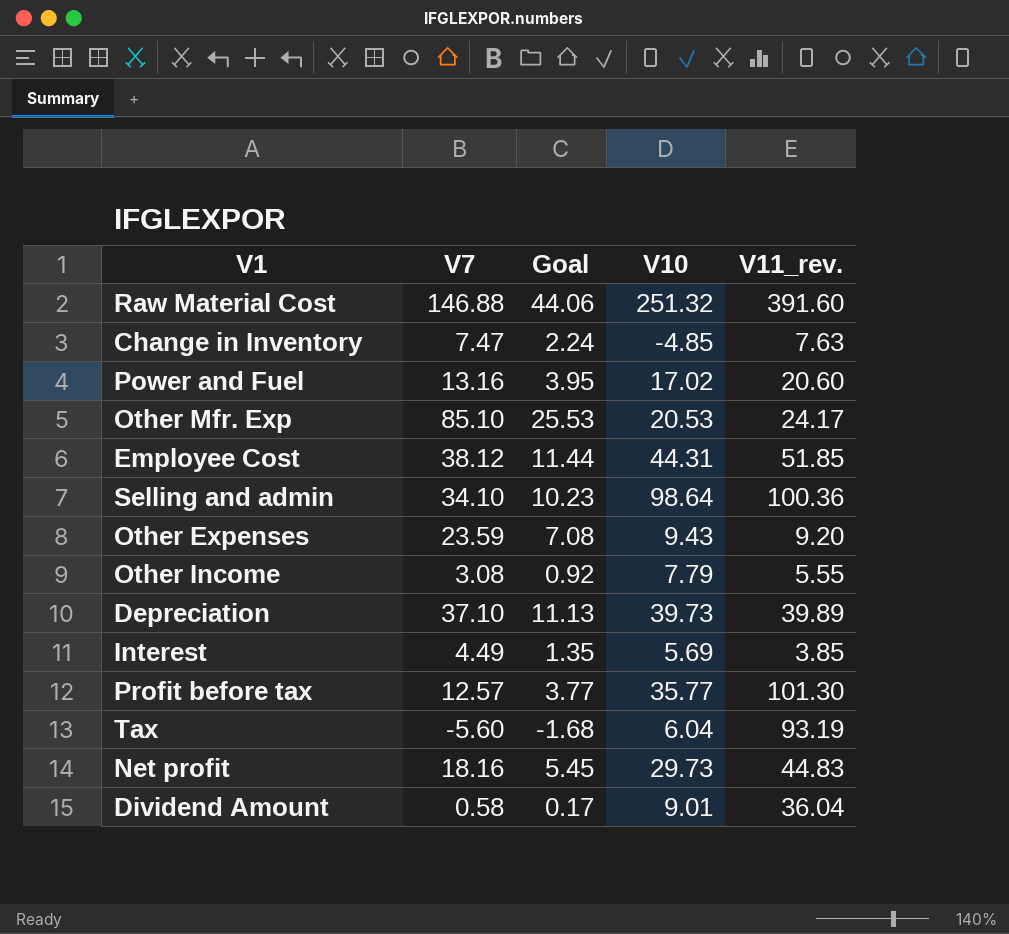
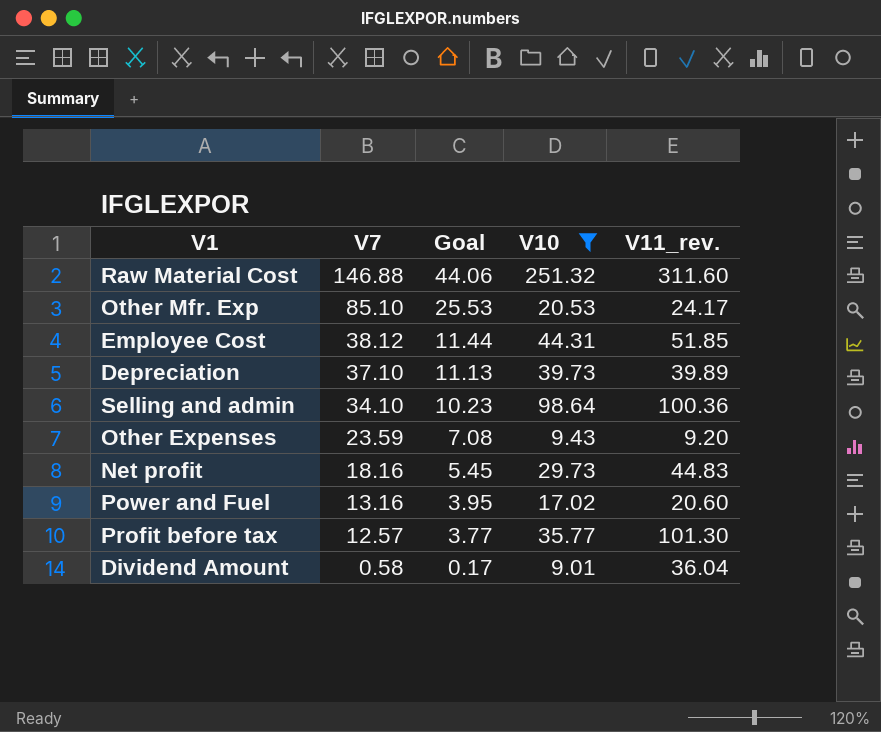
filter: none -> V10 >= 9.01
row order: none -> V7 descending
Raw Material Cost | V11_rev.: 391.60 -> 311.60

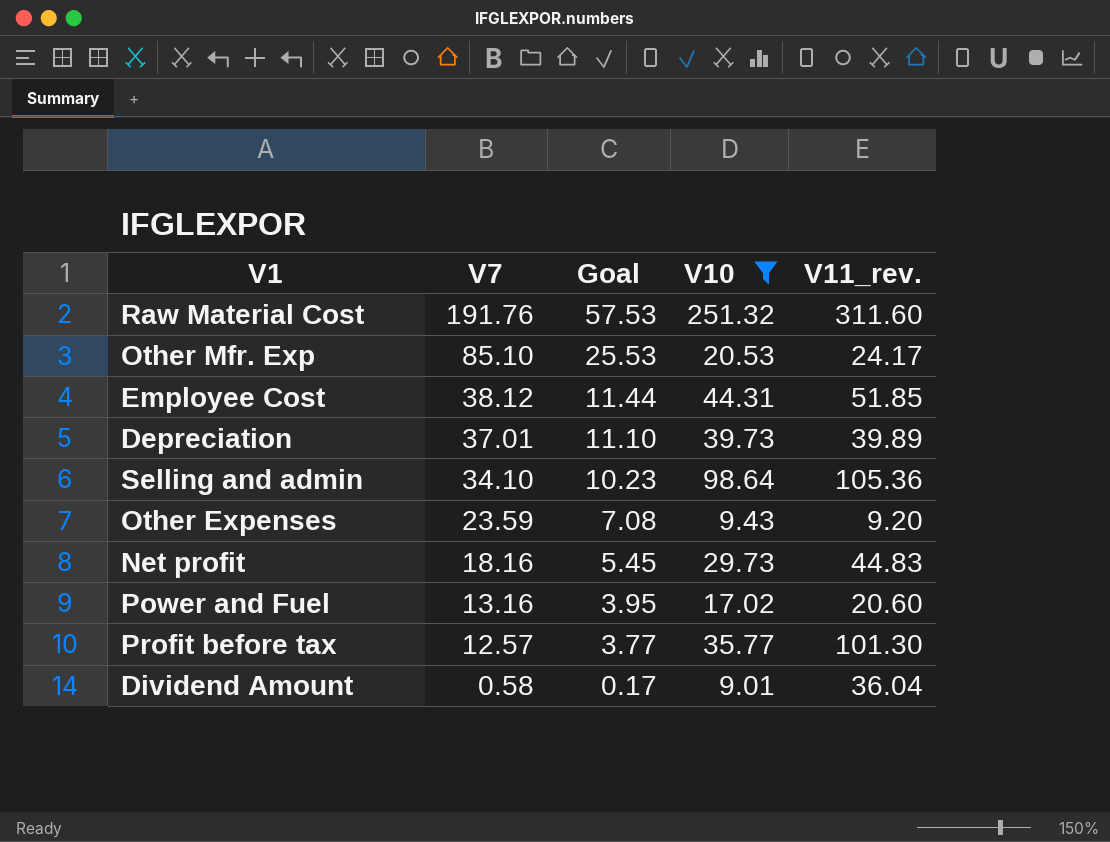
Raw Material Cost | V7: 146.88 -> 191.76
Raw Material Cost | Goal: 44.06 -> 57.53
Depreciation | V7: 37.10 -> 37.01
Depreciation | Goal: 11.13 -> 11.10
Selling and admin | V11_rev.: 100.36 -> 105.36

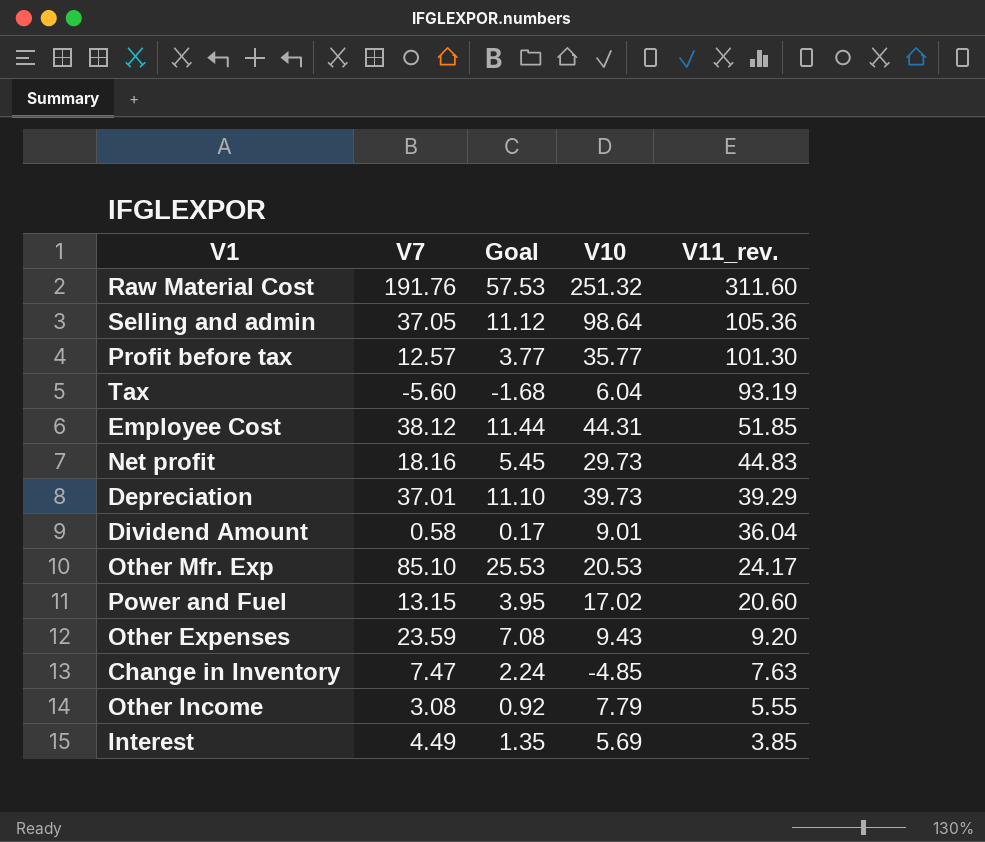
filter: V10 >= 9.01 -> none
row order: V7 descending -> V11_rev. descending
Selling and admin | V7: 34.10 -> 37.05
Selling and admin | Goal: 10.23 -> 11.12
Depreciation | V11_rev.: 39.89 -> 39.29
Power and Fuel | V7: 13.16 -> 13.15

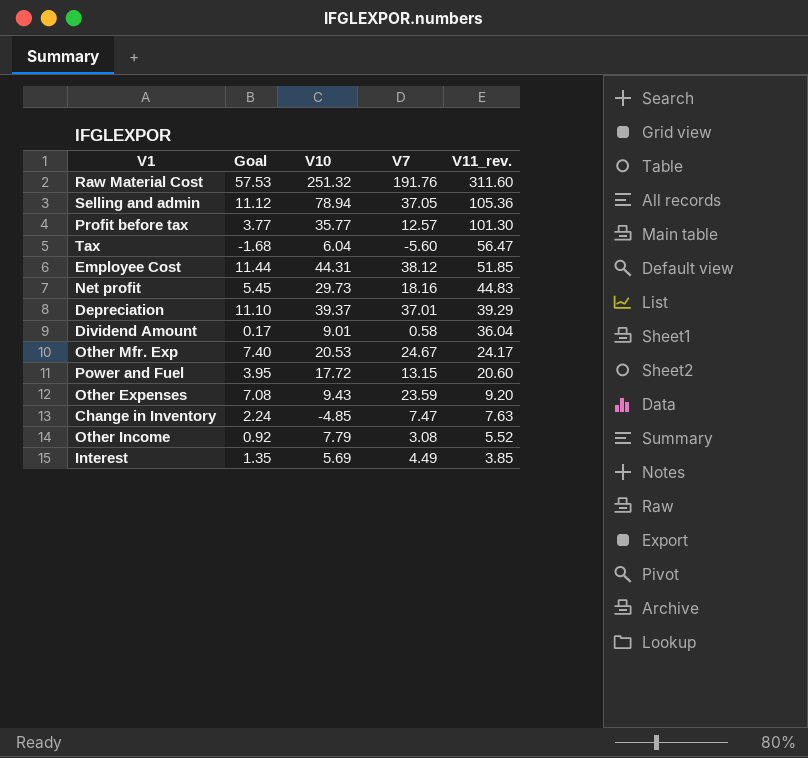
column V7 | position: 2 -> 4
Selling and admin | V10: 98.64 -> 78.94
Tax | V11_rev.: 93.19 -> 56.47
Depreciation | V10: 39.73 -> 39.37
Other Mfr. Exp | Goal: 25.53 -> 7.40
Other Mfr. Exp | V7: 85.10 -> 24.67
Power and Fuel | V10: 17.02 -> 17.72
Other Income | V11_rev.: 5.55 -> 5.52

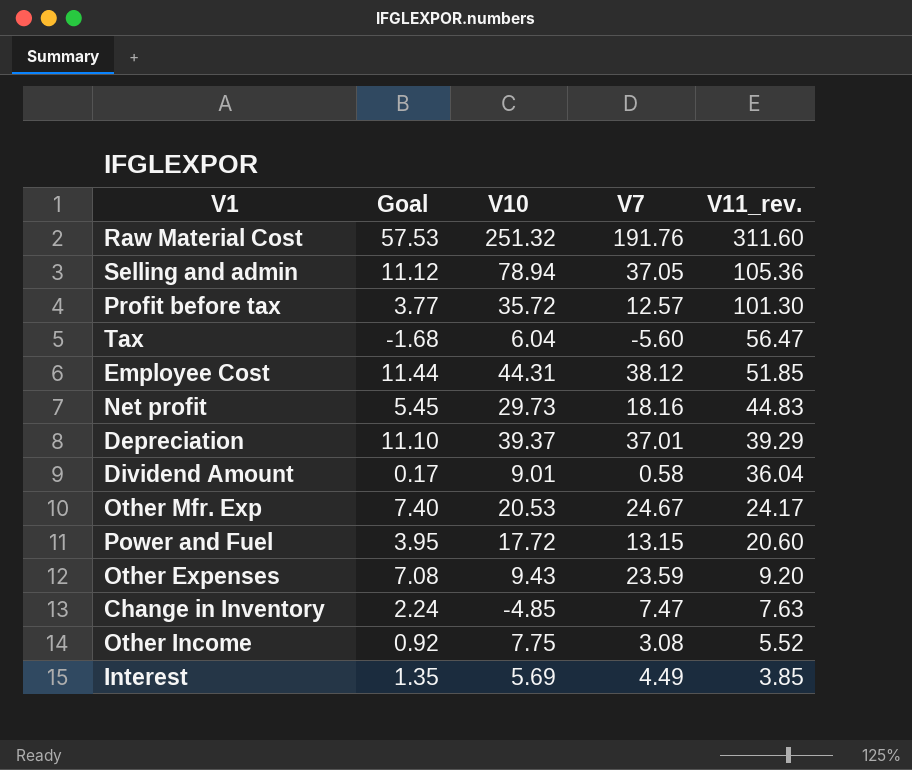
Profit before tax | V10: 35.77 -> 35.72
Other Income | V10: 7.79 -> 7.75

